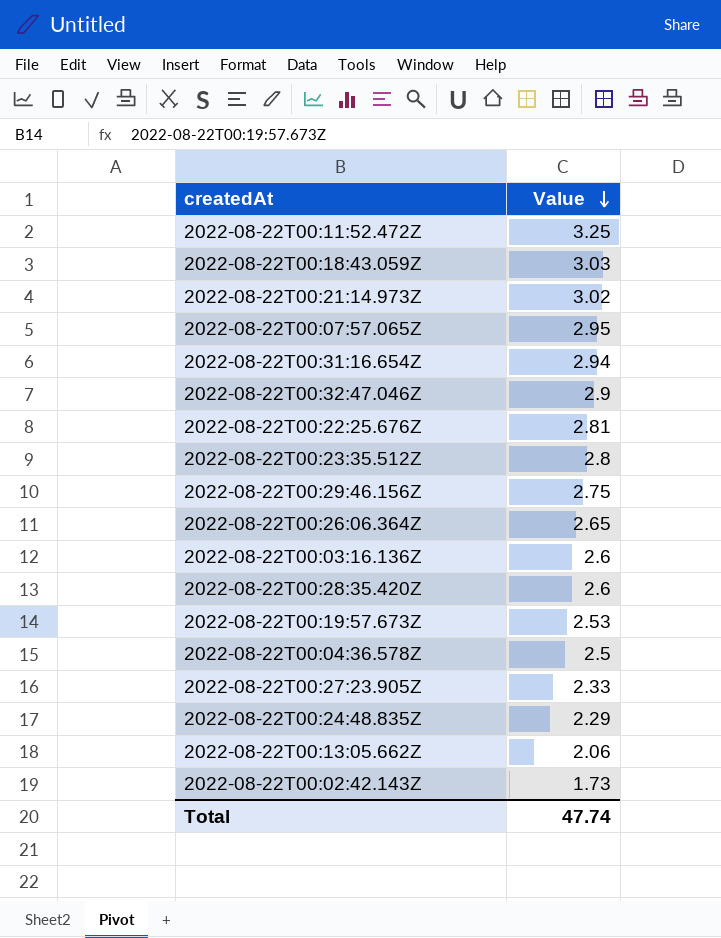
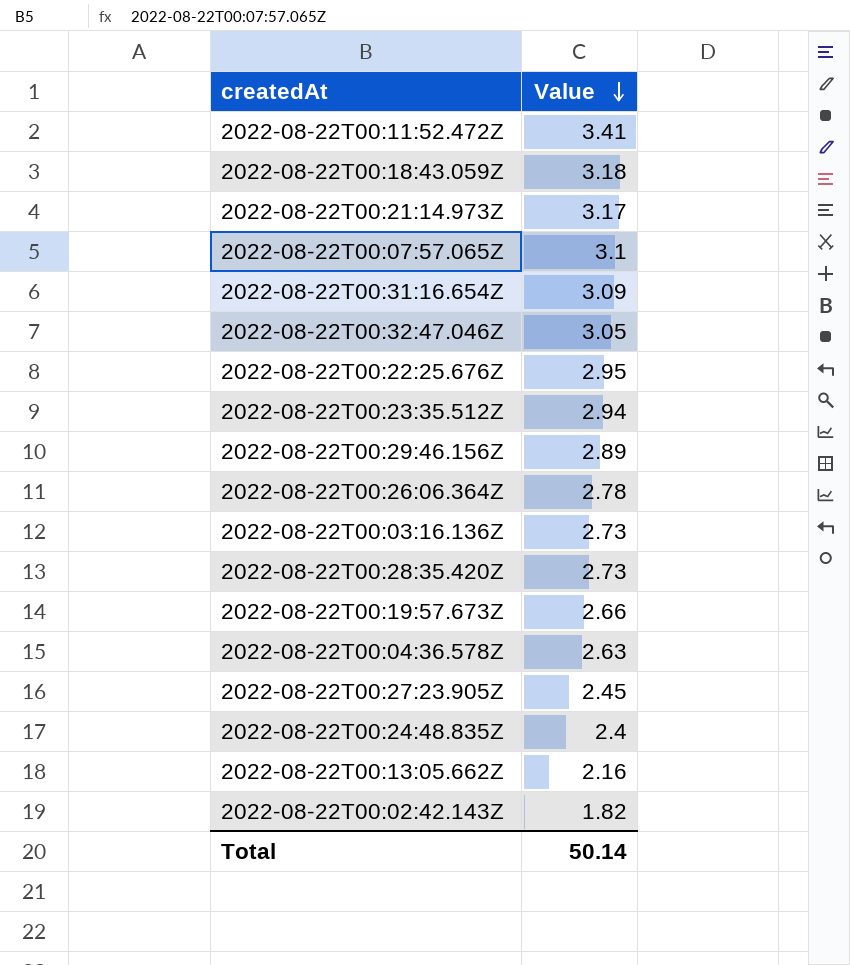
2022-08-22T00:11:52.472Z | Value: 3.25 -> 3.41
2022-08-22T00:18:43.059Z | Value: 3.03 -> 3.18
2022-08-22T00:21:14.973Z | Value: 3.02 -> 3.17
2022-08-22T00:07:57.065Z | Value: 2.95 -> 3.1
2022-08-22T00:31:16.654Z | Value: 2.94 -> 3.09
2022-08-22T00:32:47.046Z | Value: 2.9 -> 3.05
2022-08-22T00:22:25.676Z | Value: 2.81 -> 2.95
2022-08-22T00:23:35.512Z | Value: 2.8 -> 2.94
2022-08-22T00:29:46.156Z | Value: 2.75 -> 2.89
2022-08-22T00:26:06.364Z | Value: 2.65 -> 2.78
2022-08-22T00:03:16.136Z | Value: 2.6 -> 2.73
2022-08-22T00:28:35.420Z | Value: 2.6 -> 2.73
2022-08-22T00:19:57.673Z | Value: 2.53 -> 2.66
2022-08-22T00:04:36.578Z | Value: 2.5 -> 2.63
2022-08-22T00:27:23.905Z | Value: 2.33 -> 2.45
2022-08-22T00:24:48.835Z | Value: 2.29 -> 2.4
2022-08-22T00:13:05.662Z | Value: 2.06 -> 2.16
2022-08-22T00:02:42.143Z | Value: 1.73 -> 1.82
Total | Value: 47.74 -> 50.14

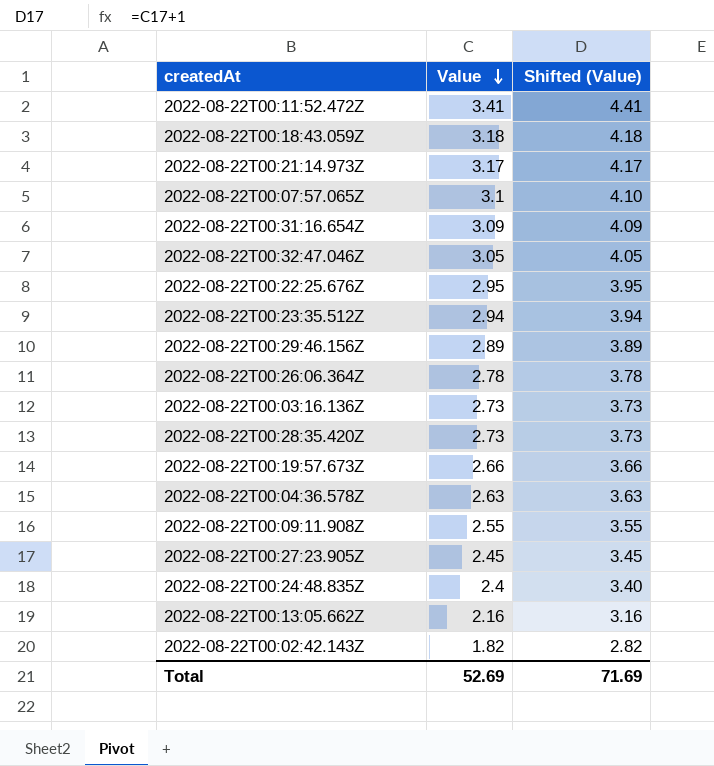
column Shifted (Value) | formula: none -> [Value] + 1
row 2022-08-22T00:09:11.908Z: none -> 2.55 | 3.55
Total | Value: 50.14 -> 52.69

